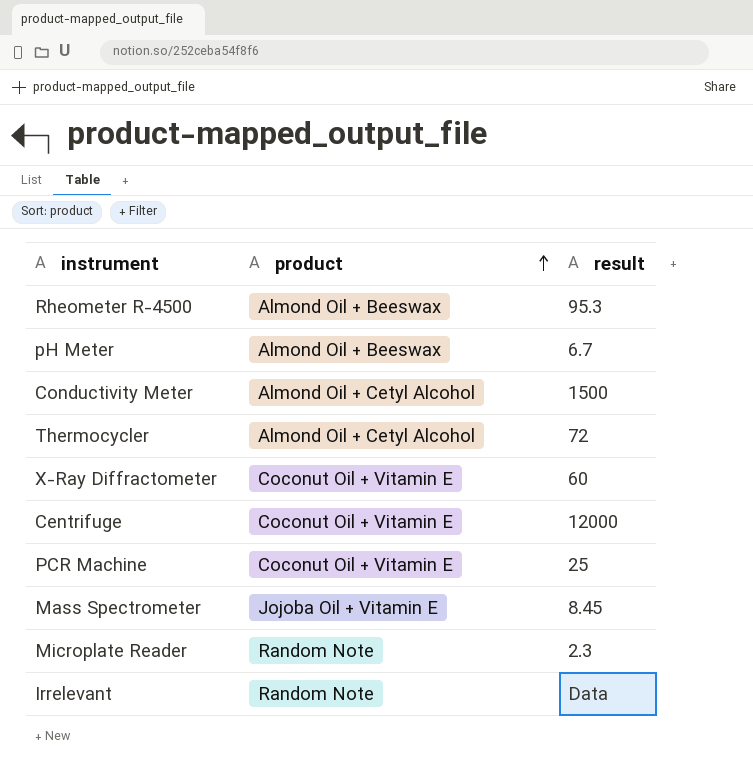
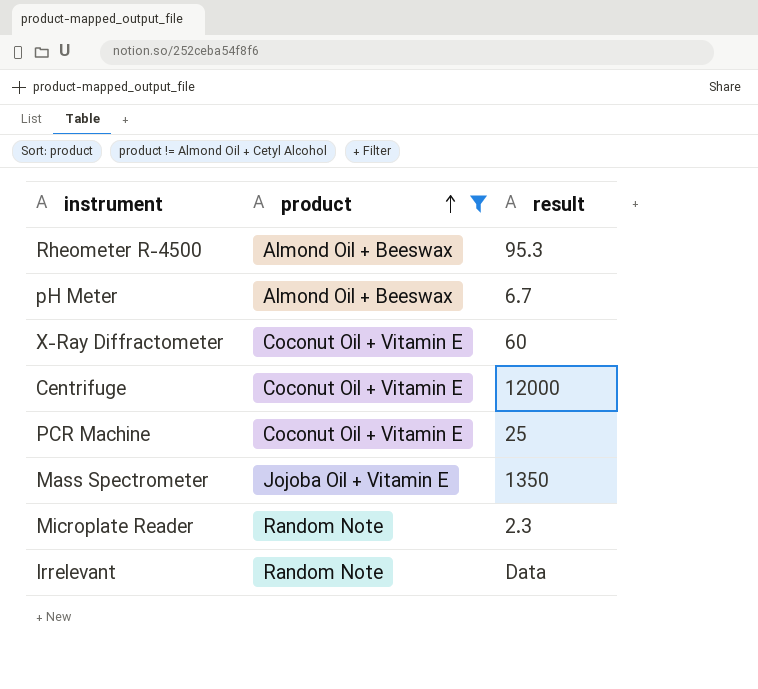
filter: none -> product != Almond Oil + Cetyl Alcohol
Mass Spectrometer | result: 8.45 -> 1350

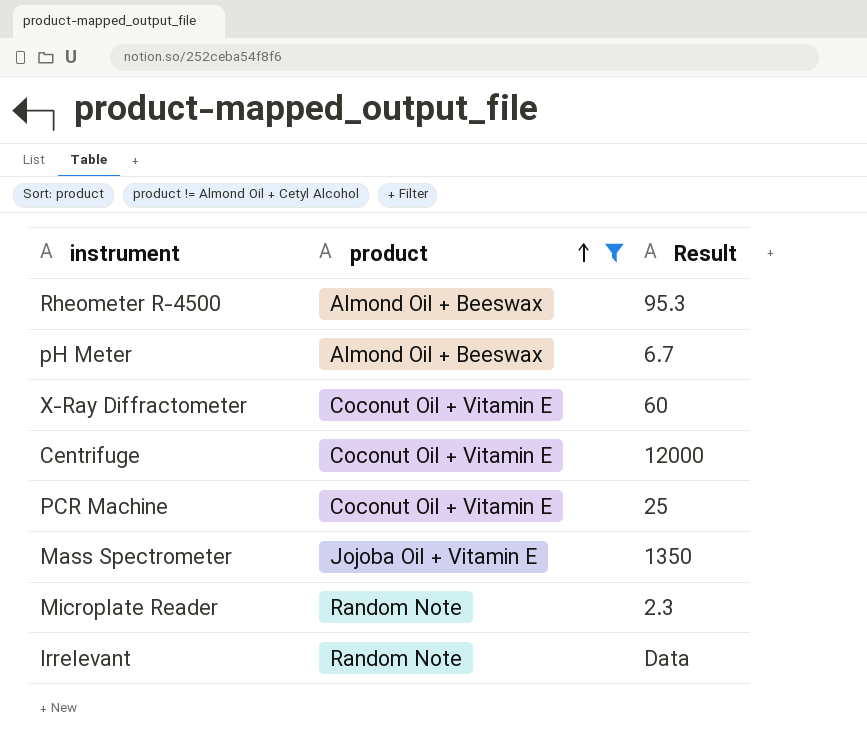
column name: result -> Result

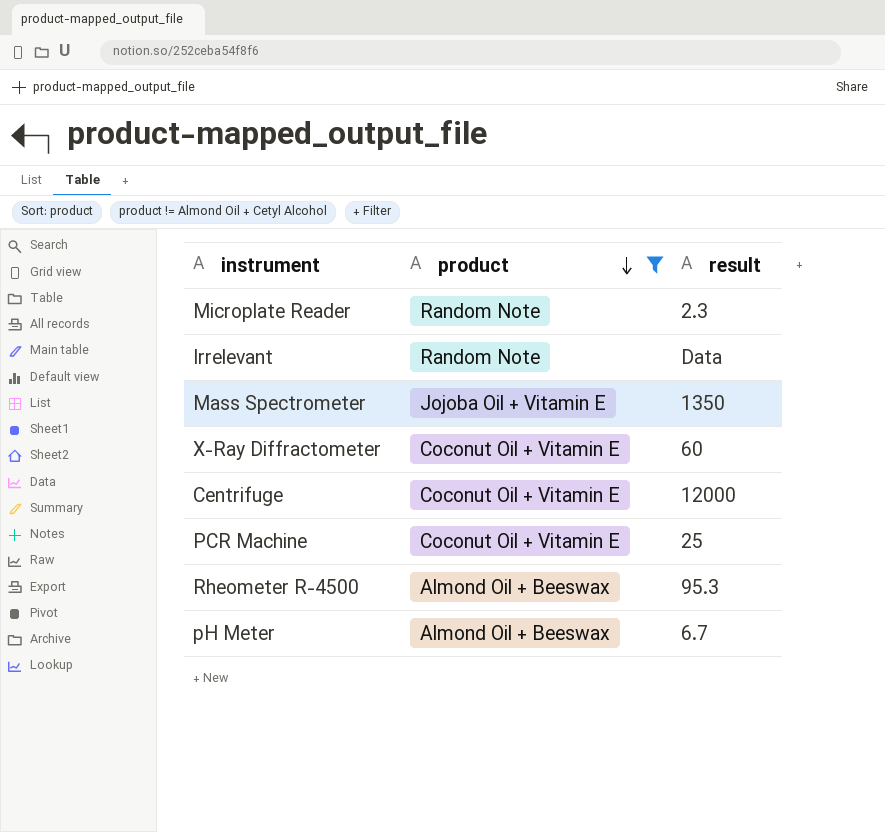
row order: product ascending -> product descending
column name: Result -> result

